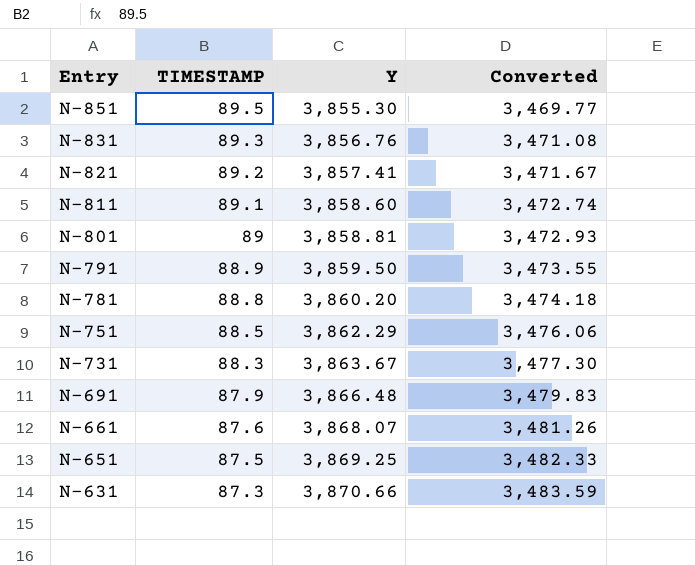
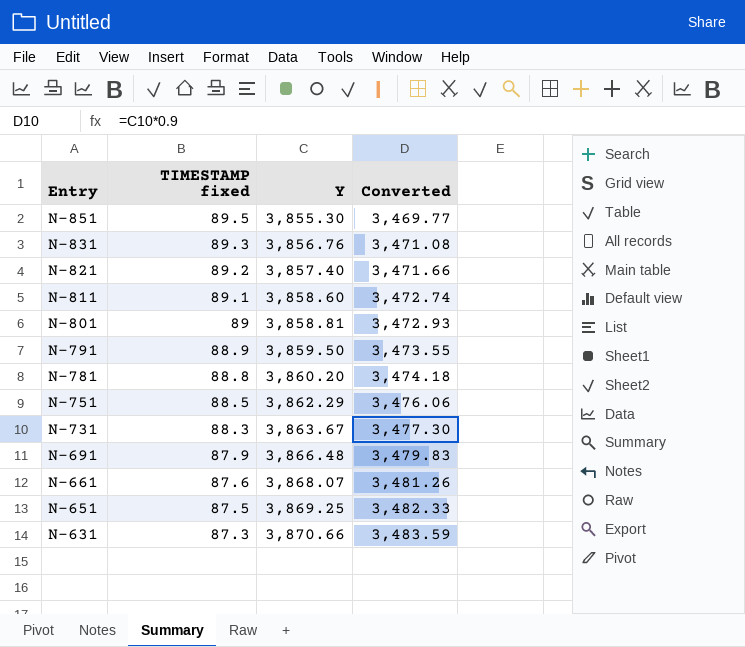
column name: TIMESTAMP -> TIMESTAMP fixed
N-821 | Y: 3,857.41 -> 3,857.40
N-821 | Converted: 3,471.67 -> 3,471.66

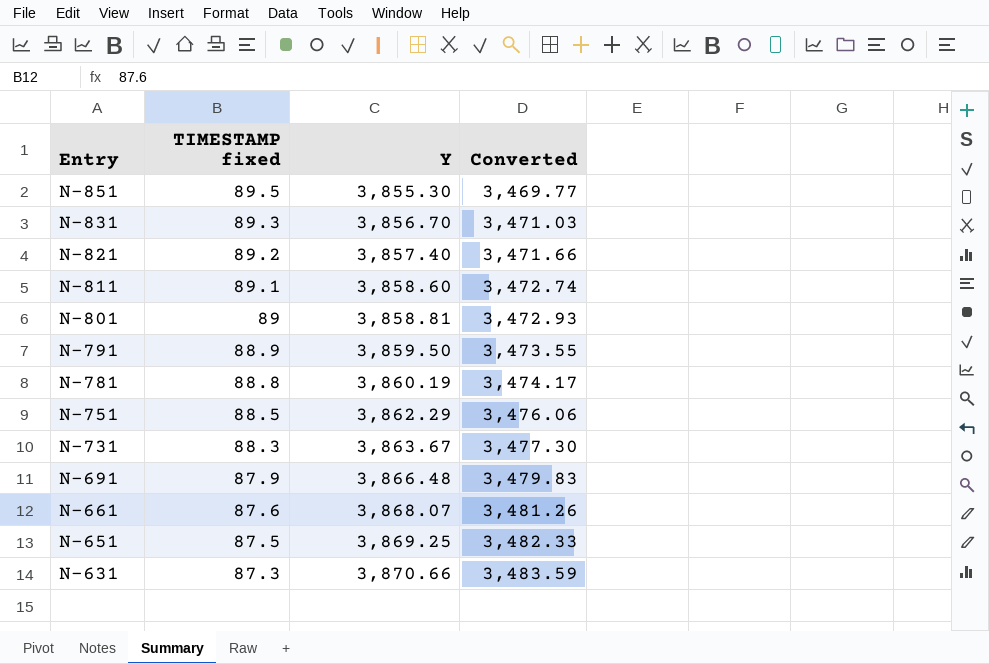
N-831 | Y: 3,856.76 -> 3,856.70
N-831 | Converted: 3,471.08 -> 3,471.03
N-781 | Y: 3,860.20 -> 3,860.19
N-781 | Converted: 3,474.18 -> 3,474.17

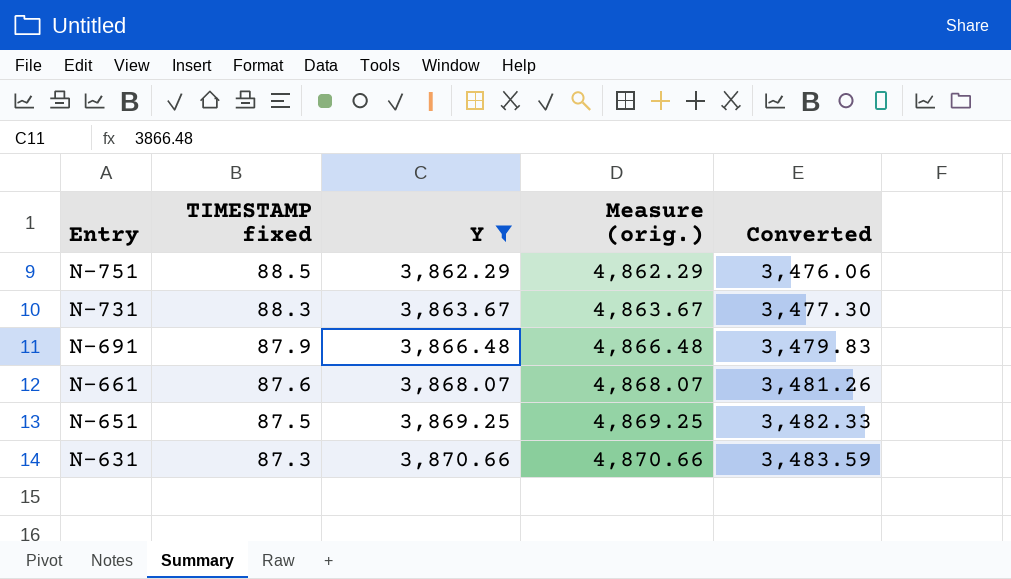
filter: none -> Y >= 3,862.29
column Measure (orig.) | formula: none -> [Y] + 1000

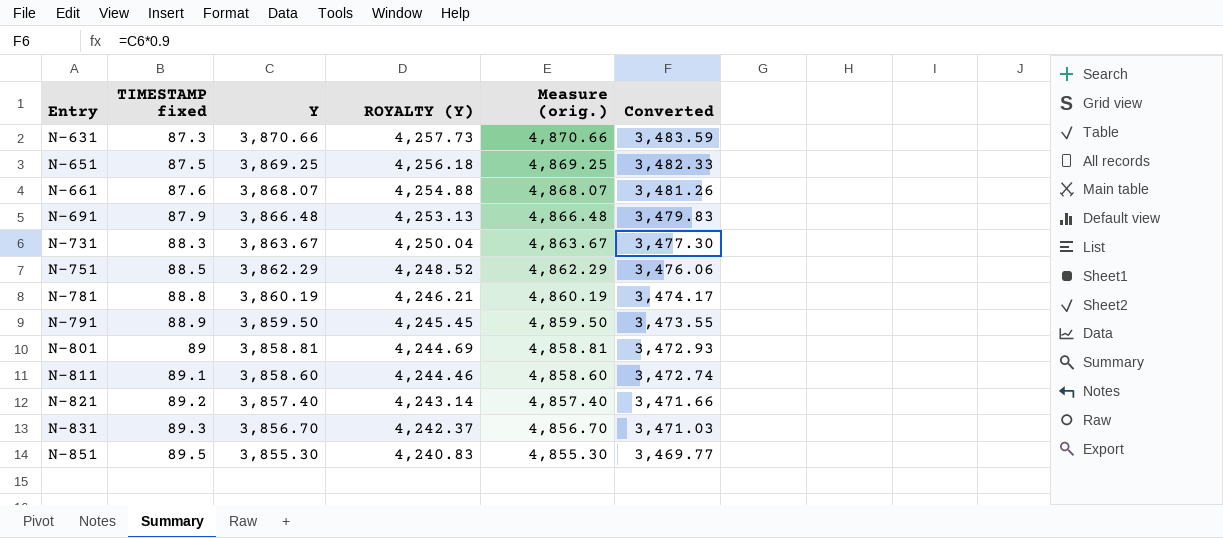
filter: Y >= 3,862.29 -> none
row order: Entry descending -> Entry ascending
column ROYALTY (Y) | formula: none -> [Y] * 1.1

